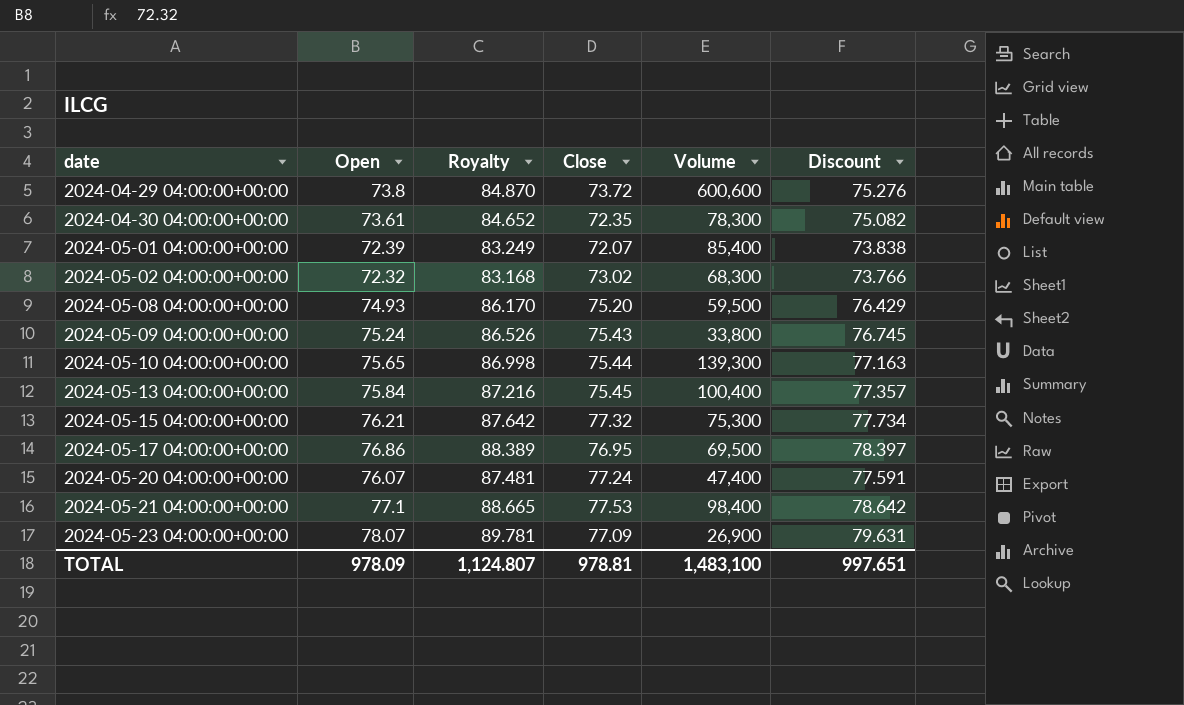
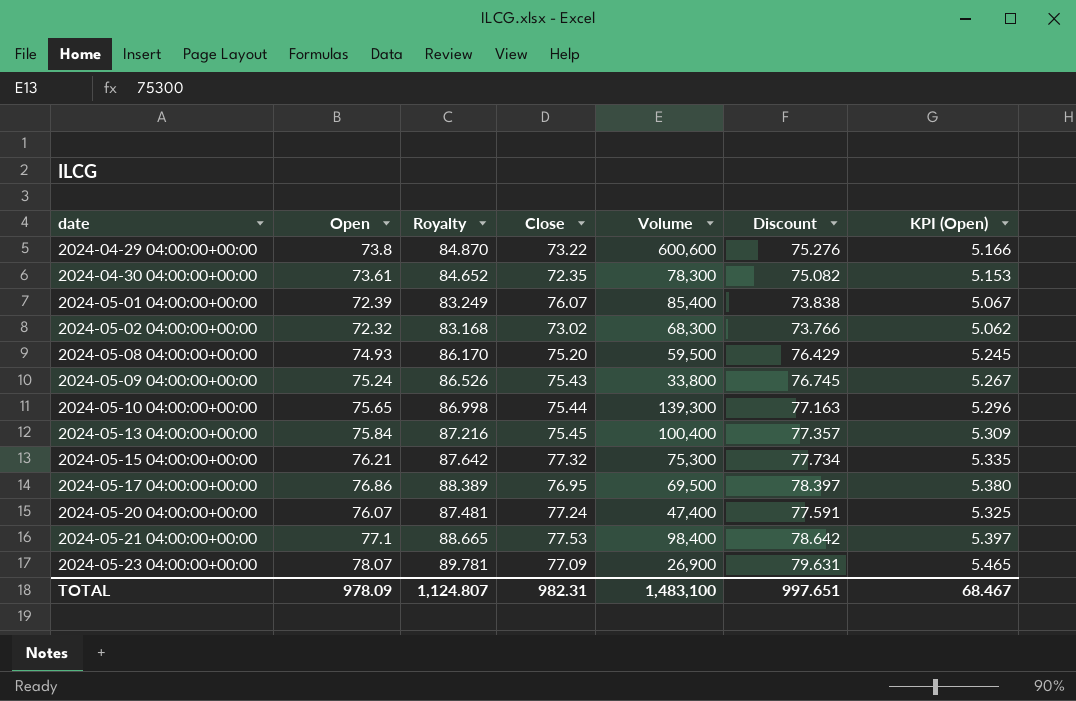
column KPI (Open) | formula: none -> [Open] * 0.07
2024-04-29 04:00:00+00:00 | Close: 73.72 -> 73.22
2024-05-01 04:00:00+00:00 | Close: 72.07 -> 76.07
TOTAL | Close: 978.81 -> 982.31

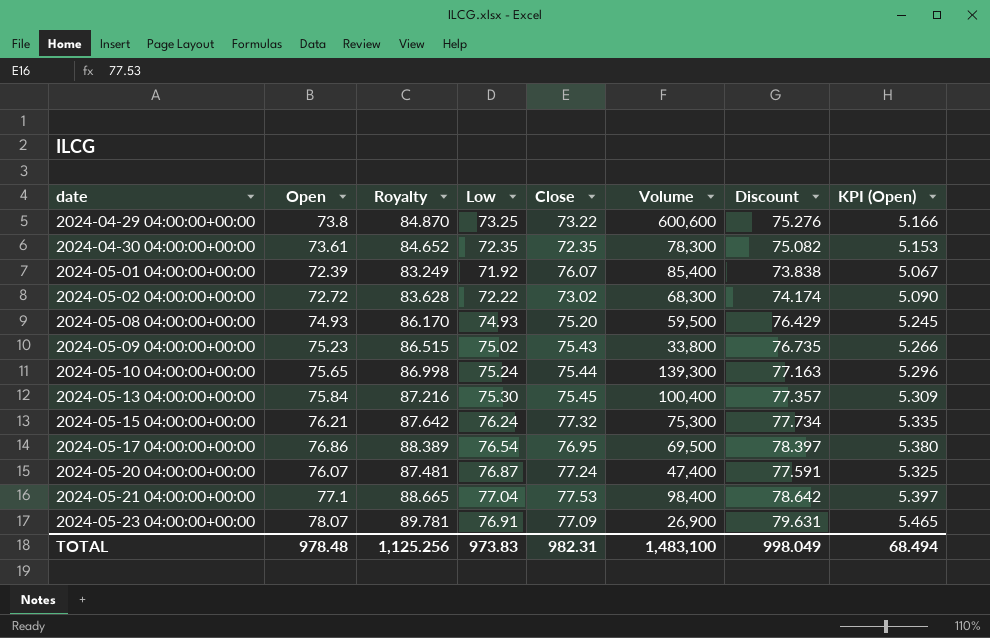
column Low | position: none -> 4
2024-05-02 04:00:00+00:00 | Open: 72.32 -> 72.72
2024-05-02 04:00:00+00:00 | Royalty: 83.168 -> 83.628
2024-05-02 04:00:00+00:00 | Discount: 73.766 -> 74.174
2024-05-02 04:00:00+00:00 | KPI (Open): 5.062 -> 5.090
2024-05-09 04:00:00+00:00 | Open: 75.24 -> 75.23
2024-05-09 04:00:00+00:00 | Royalty: 86.526 -> 86.515
2024-05-09 04:00:00+00:00 | Discount: 76.745 -> 76.735
2024-05-09 04:00:00+00:00 | KPI (Open): 5.267 -> 5.266
TOTAL | Open: 978.09 -> 978.48
TOTAL | Royalty: 1,124.807 -> 1,125.256
TOTAL | Discount: 997.651 -> 998.049
TOTAL | KPI (Open): 68.467 -> 68.494

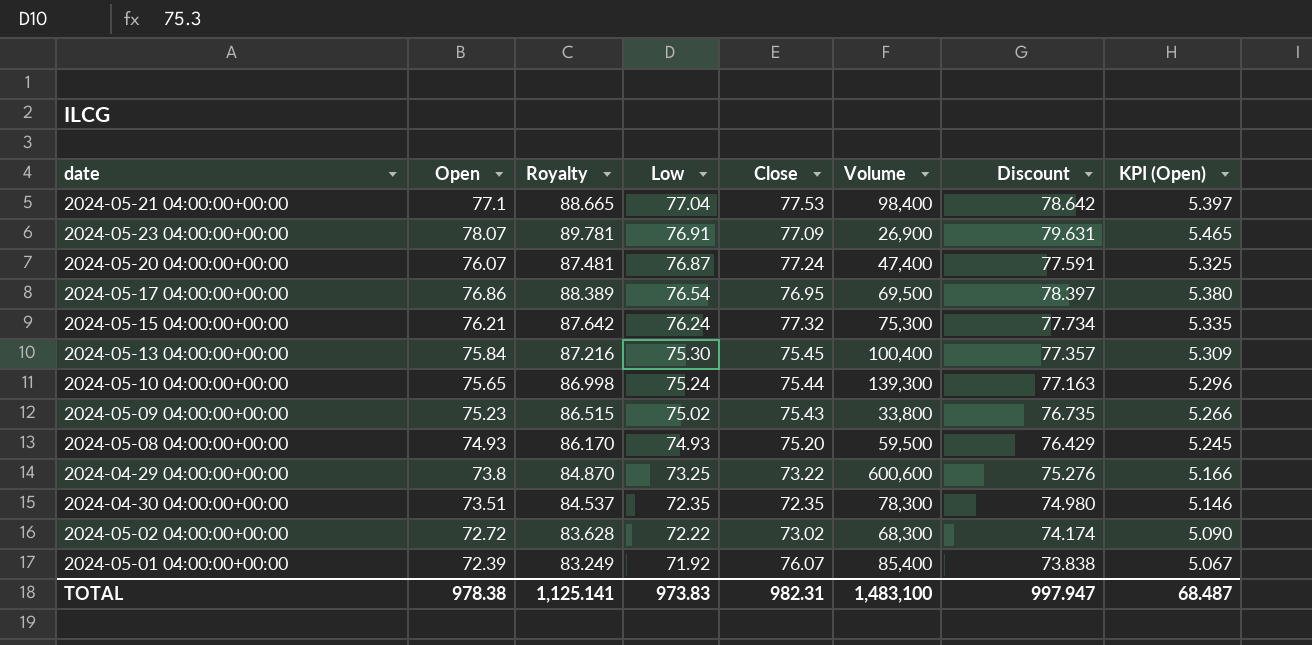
row order: date ascending -> Low descending
2024-04-30 04:00:00+00:00 | Open: 73.61 -> 73.51
2024-04-30 04:00:00+00:00 | Royalty: 84.652 -> 84.537
2024-04-30 04:00:00+00:00 | Discount: 75.082 -> 74.980
2024-04-30 04:00:00+00:00 | KPI (Open): 5.153 -> 5.146
TOTAL | Open: 978.48 -> 978.38
TOTAL | Royalty: 1,125.256 -> 1,125.141
TOTAL | Discount: 998.049 -> 997.947
TOTAL | KPI (Open): 68.494 -> 68.487

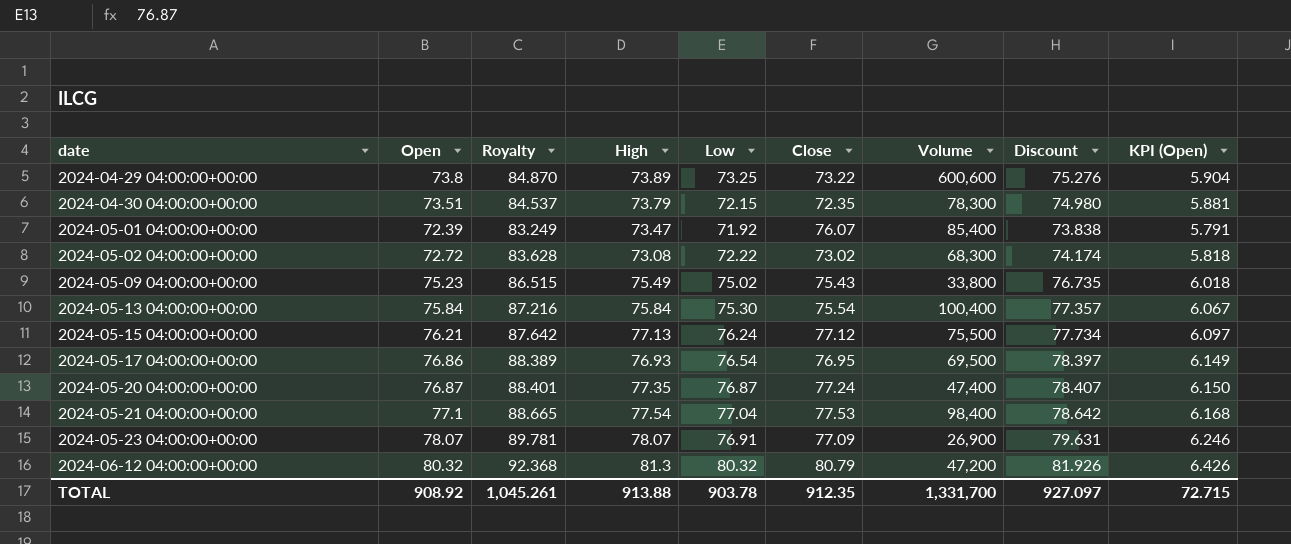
row order: Low descending -> date ascending
column High | position: none -> 4
column KPI (Open) | formula: [Open] * 0.07 -> [Open] * 0.08
row 2024-05-10 04:00:00+00:00: 75.65 | 86.998 | 75.24 | 75.44 | 139,300 | 77.163 | 5.296 -> none
row 2024-05-08 04:00:00+00:00: 74.93 | 86.170 | 74.93 | 75.20 | 59,500 | 76.429 | 5.245 -> none
2024-04-30 04:00:00+00:00 | Low: 72.35 -> 72.15
2024-05-13 04:00:00+00:00 | Close: 75.45 -> 75.54
2024-05-15 04:00:00+00:00 | Close: 77.32 -> 77.12
2024-05-15 04:00:00+00:00 | Volume: 75,300 -> 75,500
2024-05-20 04:00:00+00:00 | Open: 76.07 -> 76.87
2024-05-20 04:00:00+00:00 | Royalty: 87.481 -> 88.401
2024-05-20 04:00:00+00:00 | Discount: 77.591 -> 78.407
row 2024-06-12 04:00:00+00:00: none -> 80.32 | 92.368 | 81.3 | 80.32 | 80.79 | 47,200 | 81.926 | 6.426
TOTAL | Open: 978.38 -> 908.92
TOTAL | Royalty: 1,125.141 -> 1,045.261
TOTAL | Low: 973.83 -> 903.78
TOTAL | Close: 982.31 -> 912.35
TOTAL | Volume: 1,483,100 -> 1,331,700
TOTAL | Discount: 997.947 -> 927.097
TOTAL | KPI (Open): 68.487 -> 72.715

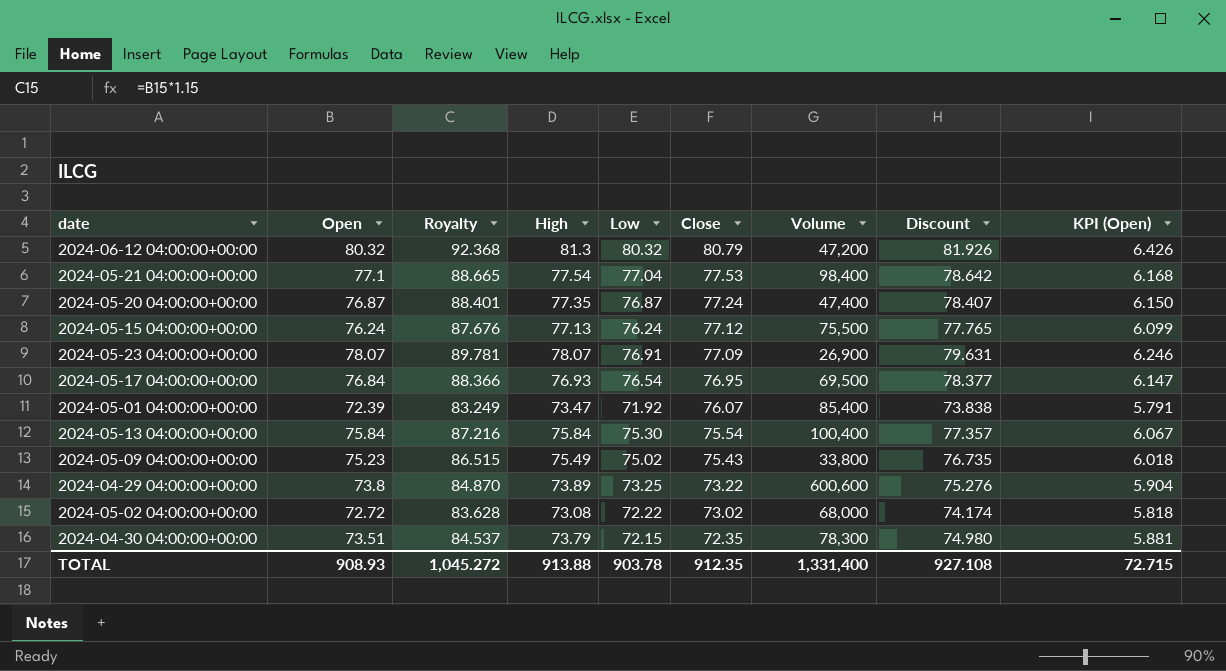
row order: date ascending -> Close descending
2024-05-15 04:00:00+00:00 | Open: 76.21 -> 76.24
2024-05-15 04:00:00+00:00 | Royalty: 87.642 -> 87.676
2024-05-15 04:00:00+00:00 | Discount: 77.734 -> 77.765
2024-05-15 04:00:00+00:00 | KPI (Open): 6.097 -> 6.099
2024-05-17 04:00:00+00:00 | Open: 76.86 -> 76.84
2024-05-17 04:00:00+00:00 | Royalty: 88.389 -> 88.366
2024-05-17 04:00:00+00:00 | Discount: 78.397 -> 78.377
2024-05-17 04:00:00+00:00 | KPI (Open): 6.149 -> 6.147
2024-05-02 04:00:00+00:00 | Volume: 68,300 -> 68,000
TOTAL | Open: 908.92 -> 908.93
TOTAL | Royalty: 1,045.261 -> 1,045.272
TOTAL | Volume: 1,331,700 -> 1,331,400
TOTAL | Discount: 927.097 -> 927.108

